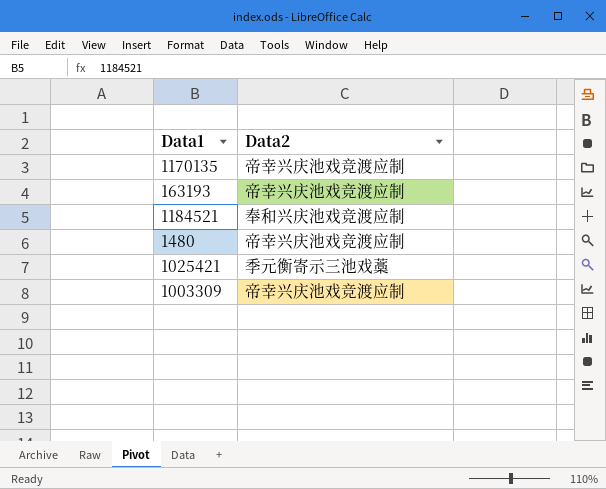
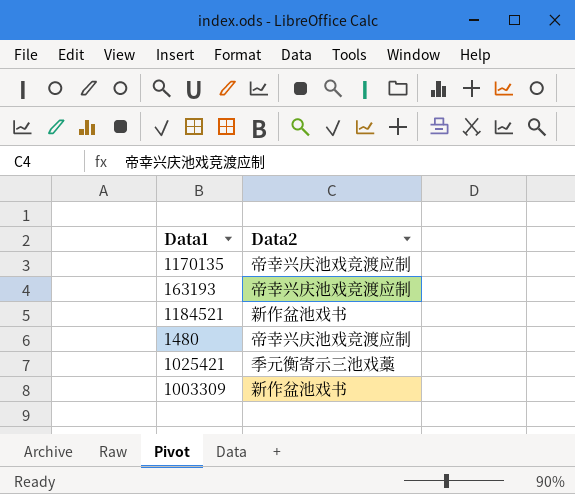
1184521 | Data2: 奉和兴庆池戏竞渡应制 -> 新作盆池戏书
1003309 | Data2: 帝幸兴庆池戏竞渡应制 -> 新作盆池戏书

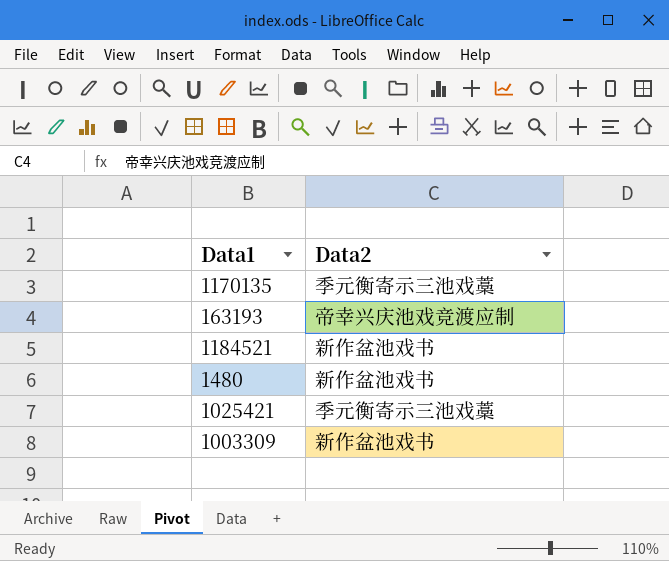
1170135 | Data2: 帝幸兴庆池戏竞渡应制 -> 季元衡寄示三池戏藁
1480 | Data2: 帝幸兴庆池戏竞渡应制 -> 新作盆池戏书

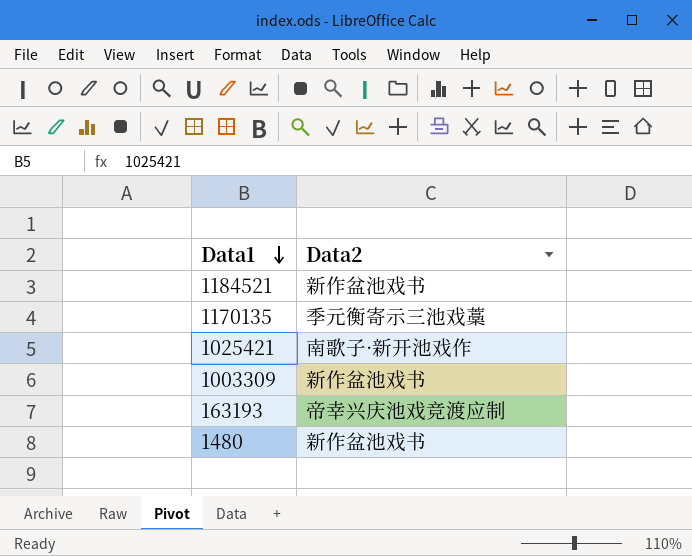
row order: none -> Data1 descending
1025421 | Data2: 季元衡寄示三池戏藁 -> 南歌子·新开池戏作

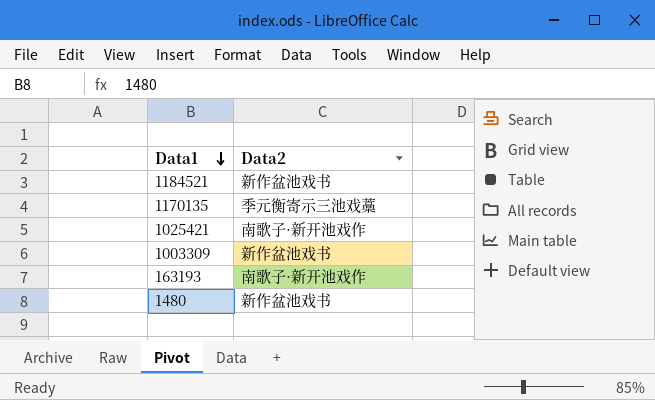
163193 | Data2: 帝幸兴庆池戏竞渡应制 -> 南歌子·新开池戏作

